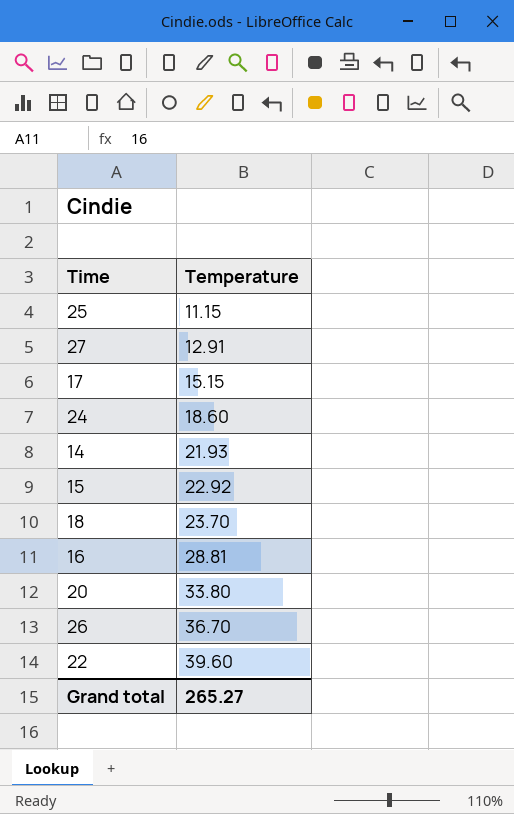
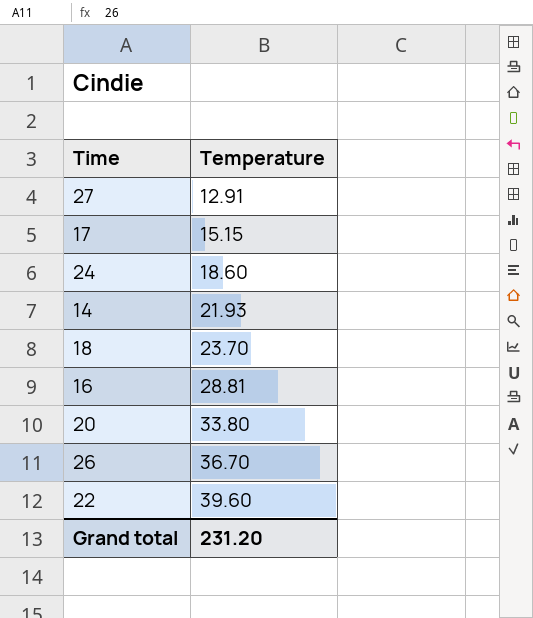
row 25: 11.15 -> none
row 15: 22.92 -> none
Grand total | Temperature: 265.27 -> 231.20

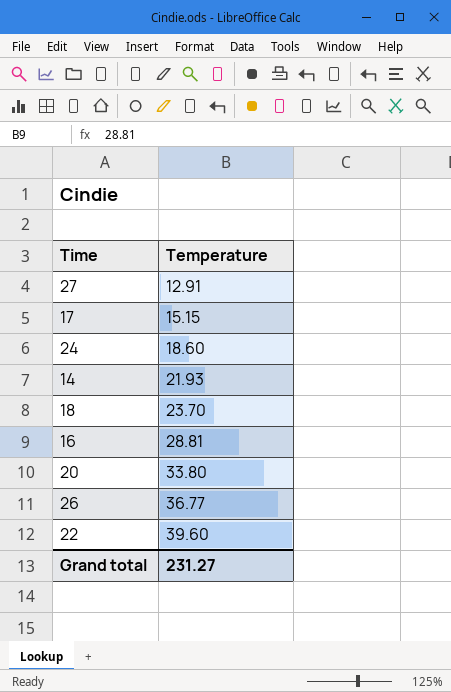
26 | Temperature: 36.70 -> 36.77
Grand total | Temperature: 231.20 -> 231.27

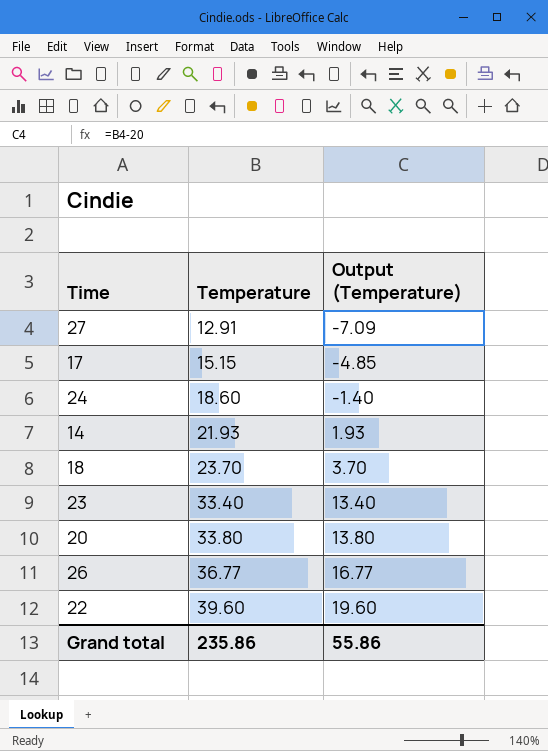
column Output (Temperature) | formula: none -> [Temperature] - 20
row 16: 28.81 -> none
row 23: none -> 33.40 | 13.40
Grand total | Temperature: 231.27 -> 235.86

